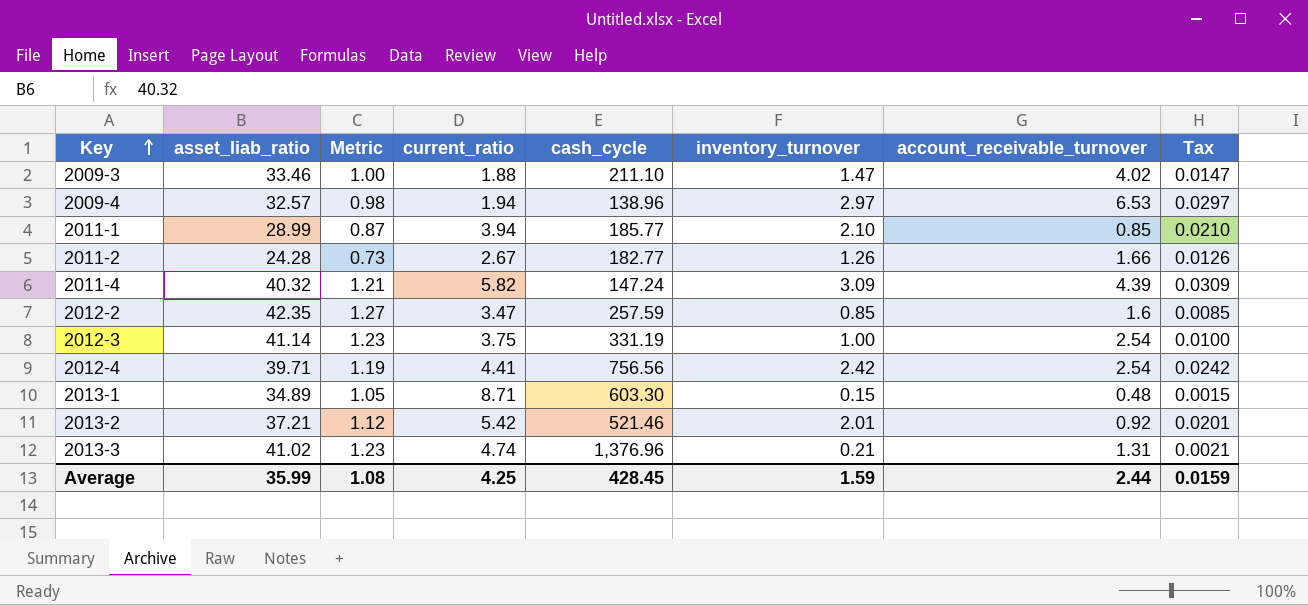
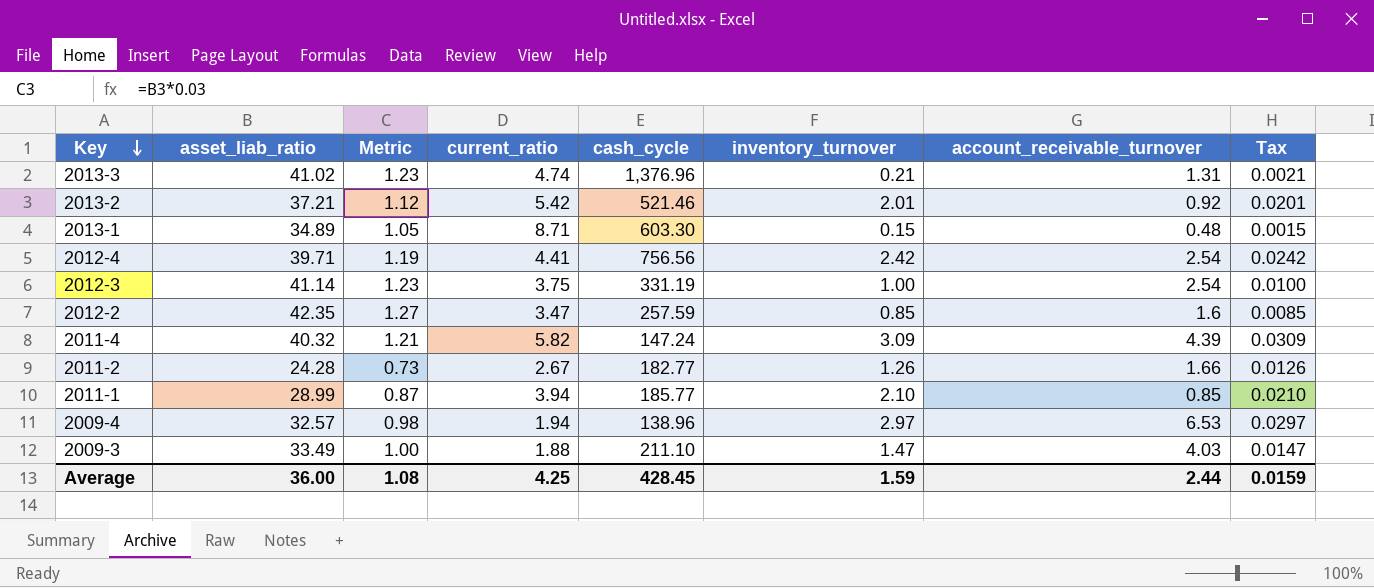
row order: Key ascending -> Key descending
2009-3 | asset_liab_ratio: 33.46 -> 33.49
2009-3 | account_receivable_turnover: 4.02 -> 4.03
Average | asset_liab_ratio: 35.99 -> 36.00

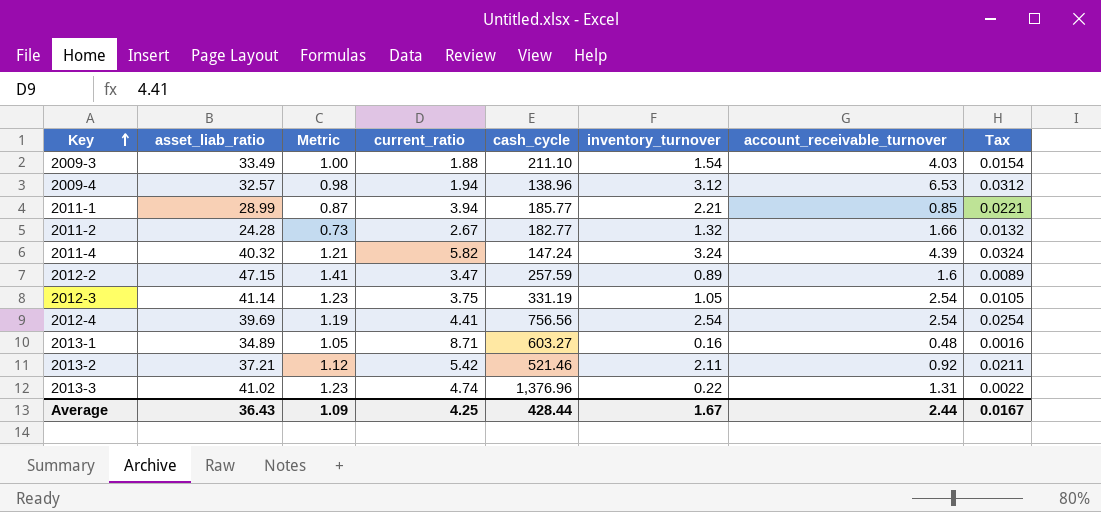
row order: Key descending -> Key ascending
2009-3 | inventory_turnover: 1.47 -> 1.54
2009-3 | Tax: 0.0147 -> 0.0154
2009-4 | inventory_turnover: 2.97 -> 3.12
2009-4 | Tax: 0.0297 -> 0.0312
2011-1 | inventory_turnover: 2.10 -> 2.21
2011-1 | Tax: 0.0210 -> 0.0221
2011-2 | inventory_turnover: 1.26 -> 1.32
2011-2 | Tax: 0.0126 -> 0.0132
2011-4 | inventory_turnover: 3.09 -> 3.24
2011-4 | Tax: 0.0309 -> 0.0324
2012-2 | asset_liab_ratio: 42.35 -> 47.15
2012-2 | Metric: 1.27 -> 1.41
2012-2 | inventory_turnover: 0.85 -> 0.89
2012-2 | Tax: 0.0085 -> 0.0089
2012-3 | inventory_turnover: 1.00 -> 1.05
2012-3 | Tax: 0.0100 -> 0.0105
2012-4 | asset_liab_ratio: 39.71 -> 39.69
2012-4 | inventory_turnover: 2.42 -> 2.54
2012-4 | Tax: 0.0242 -> 0.0254
2013-1 | cash_cycle: 603.30 -> 603.27
2013-1 | inventory_turnover: 0.15 -> 0.16
2013-1 | Tax: 0.0015 -> 0.0016
2013-2 | inventory_turnover: 2.01 -> 2.11
2013-2 | Tax: 0.0201 -> 0.0211
2013-3 | inventory_turnover: 0.21 -> 0.22
2013-3 | Tax: 0.0021 -> 0.0022
Average | asset_liab_ratio: 36.00 -> 36.43
Average | Metric: 1.08 -> 1.09
Average | cash_cycle: 428.45 -> 428.44
Average | inventory_turnover: 1.59 -> 1.67
Average | Tax: 0.0159 -> 0.0167

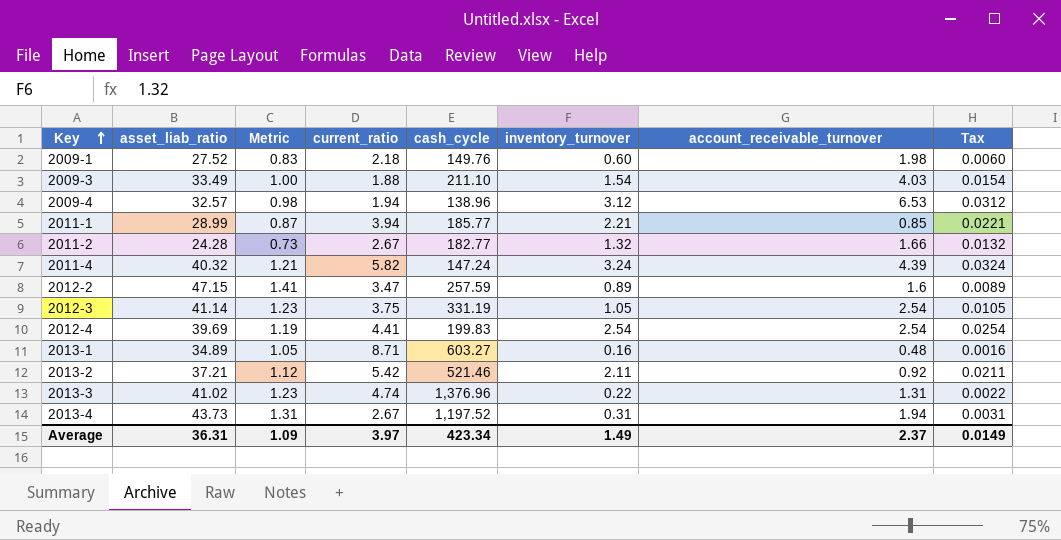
row 2009-1: none -> 27.52 | 0.83 | 2.18 | 149.76 | 0.60 | 1.98 | 0.0060
2012-4 | cash_cycle: 756.56 -> 199.83
row 2013-4: none -> 43.73 | 1.31 | 2.67 | 1,197.52 | 0.31 | 1.94 | 0.0031
Average | asset_liab_ratio: 36.43 -> 36.31
Average | current_ratio: 4.25 -> 3.97
Average | cash_cycle: 428.44 -> 423.34
Average | inventory_turnover: 1.67 -> 1.49
Average | account_receivable_turnover: 2.44 -> 2.37
Average | Tax: 0.0167 -> 0.0149

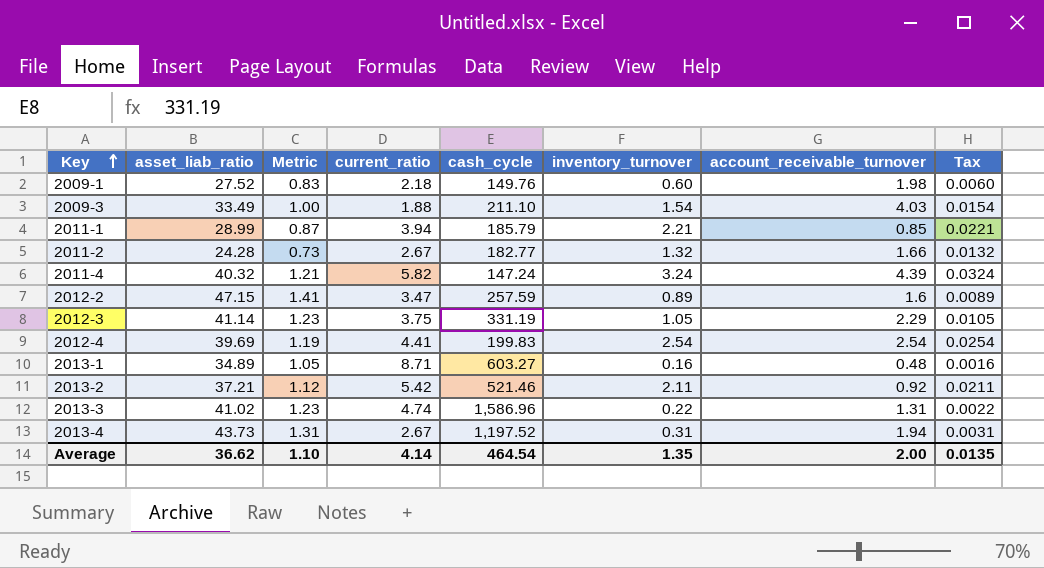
row 2009-4: 32.57 | 0.98 | 1.94 | 138.96 | 3.12 | 6.53 | 0.0312 -> none
2011-1 | cash_cycle: 185.77 -> 185.79
2012-3 | account_receivable_turnover: 2.54 -> 2.29
2013-3 | cash_cycle: 1,376.96 -> 1,586.96
Average | asset_liab_ratio: 36.31 -> 36.62
Average | Metric: 1.09 -> 1.10
Average | current_ratio: 3.97 -> 4.14
Average | cash_cycle: 423.34 -> 464.54
Average | inventory_turnover: 1.49 -> 1.35
Average | account_receivable_turnover: 2.37 -> 2.00
Average | Tax: 0.0149 -> 0.0135

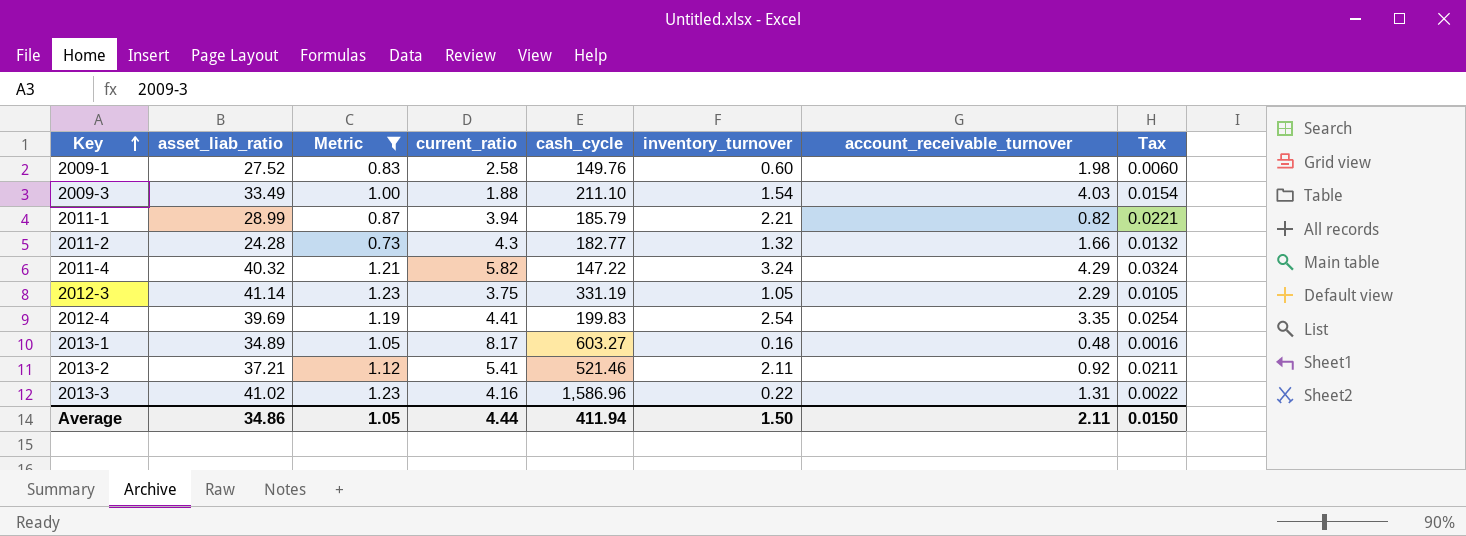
filter: none -> Metric <= 1.23
2009-1 | current_ratio: 2.18 -> 2.58
2011-1 | account_receivable_turnover: 0.85 -> 0.82
2011-2 | current_ratio: 2.67 -> 4.3
2011-4 | cash_cycle: 147.24 -> 147.22
2011-4 | account_receivable_turnover: 4.39 -> 4.29
2012-4 | account_receivable_turnover: 2.54 -> 3.35
2013-1 | current_ratio: 8.71 -> 8.17
2013-2 | current_ratio: 5.42 -> 5.41
2013-3 | current_ratio: 4.74 -> 4.16
Average | asset_liab_ratio: 36.62 -> 34.86
Average | Metric: 1.10 -> 1.05
Average | current_ratio: 4.14 -> 4.44
Average | cash_cycle: 464.54 -> 411.94
Average | inventory_turnover: 1.35 -> 1.50
Average | account_receivable_turnover: 2.00 -> 2.11
Average | Tax: 0.0135 -> 0.0150

